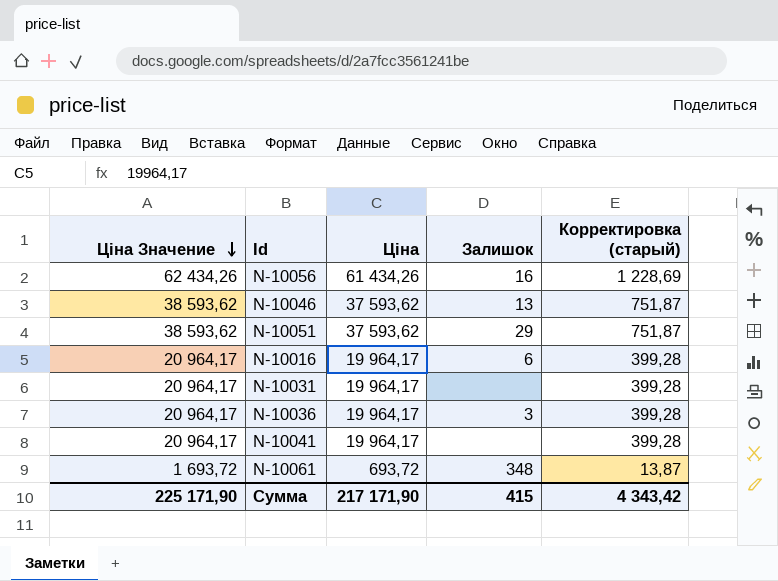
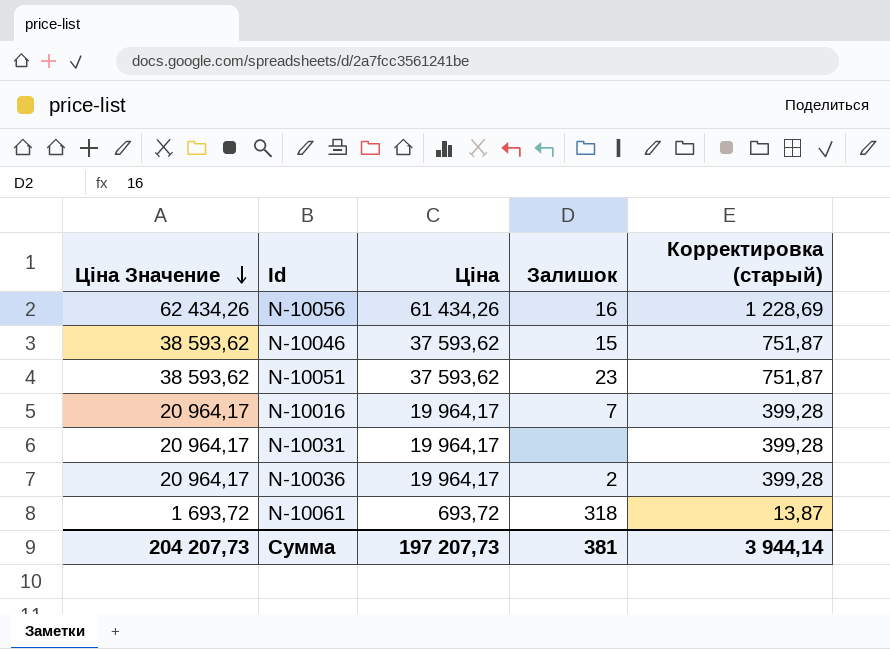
row N-10041: 20 964,17 | 19 964,17 | none | 399,28 -> none
N-10046 | Залишок: 13 -> 15
N-10051 | Залишок: 29 -> 23
N-10016 | Залишок: 6 -> 7
N-10036 | Залишок: 3 -> 2
N-10061 | Залишок: 348 -> 318
Сумма | Ціна Значение: 225 171,90 -> 204 207,73
Сумма | Ціна: 217 171,90 -> 197 207,73
Сумма | Залишок: 415 -> 381
Сумма | Корректировка (старый): 4 343,42 -> 3 944,14

